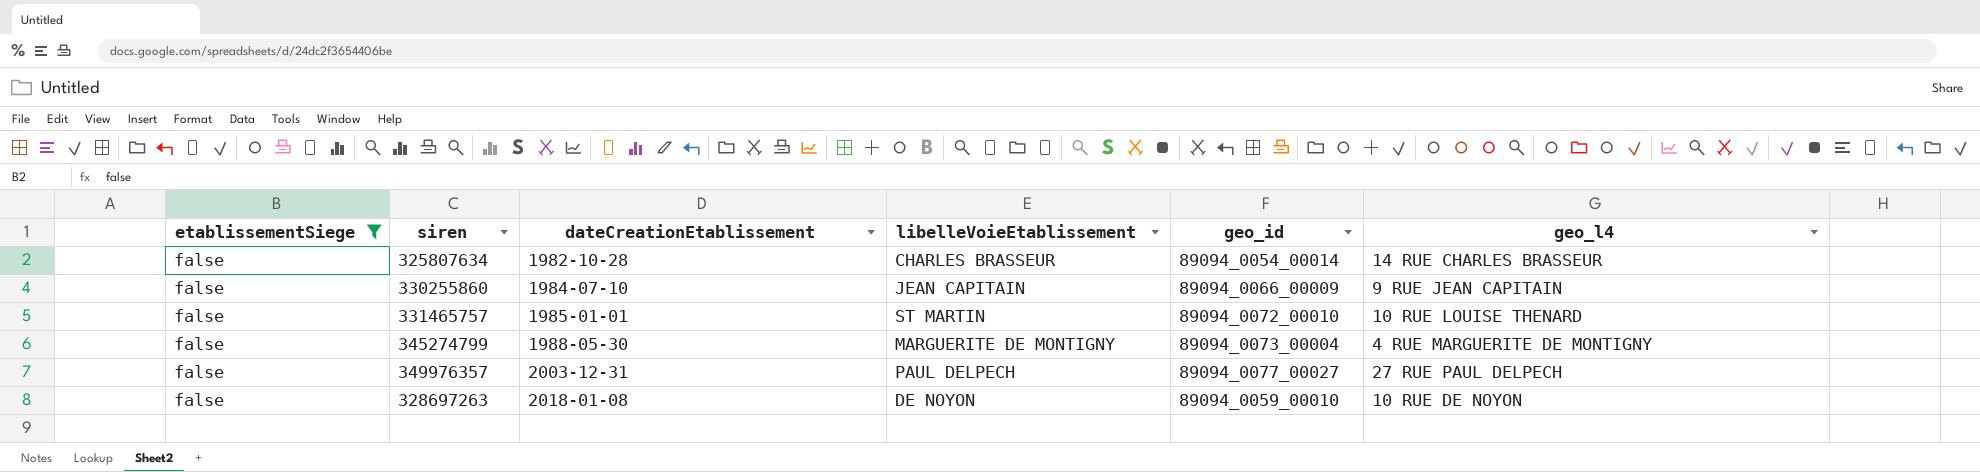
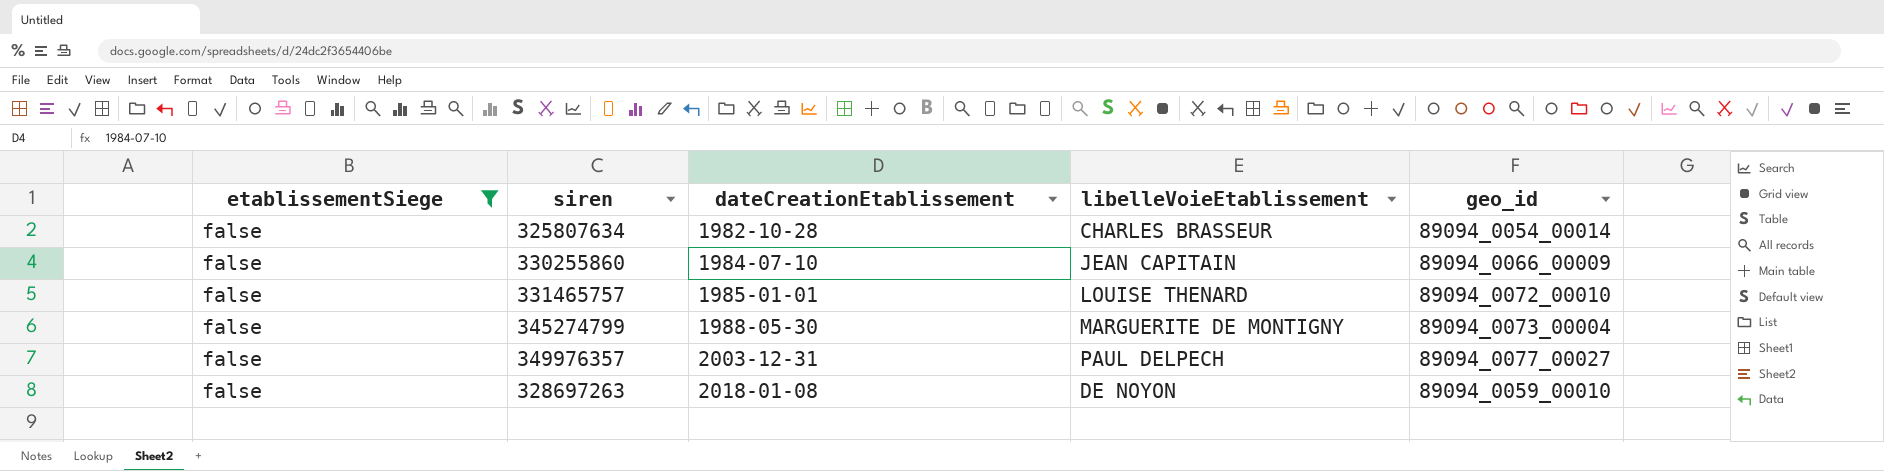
column geo_l4 | position: 6 -> none
331465757 | libelleVoieEtablissement: ST MARTIN -> LOUISE THENARD

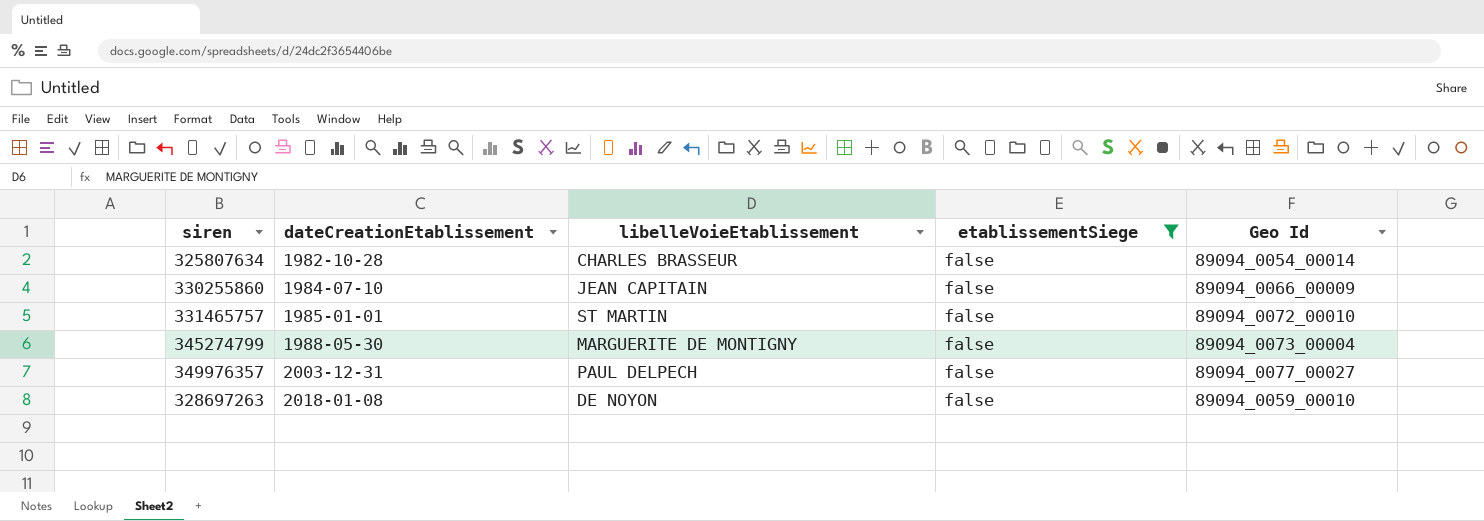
column etablissementSiege | position: 1 -> 4
column name: geo_id -> Geo Id
331465757 | libelleVoieEtablissement: LOUISE THENARD -> ST MARTIN

